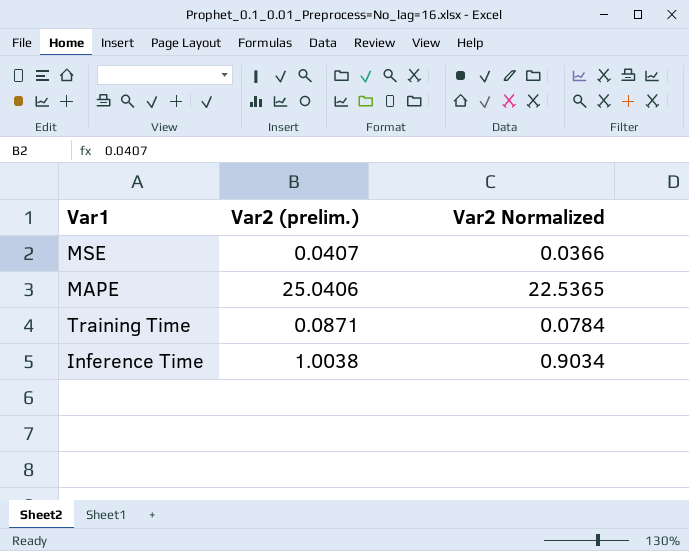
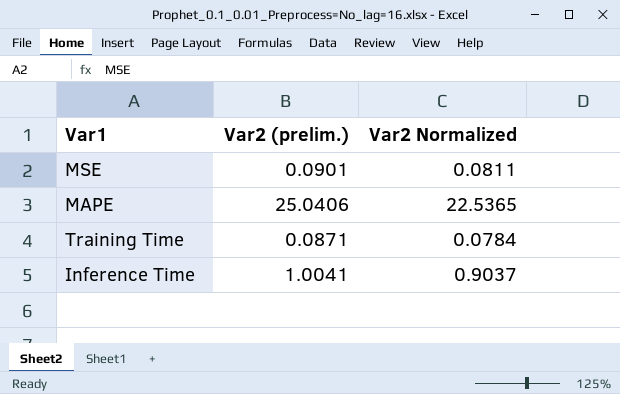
MSE | Var2 (prelim.): 0.0407 -> 0.0901
MSE | Var2 Normalized: 0.0366 -> 0.0811
Inference Time | Var2 (prelim.): 1.0038 -> 1.0041
Inference Time | Var2 Normalized: 0.9034 -> 0.9037

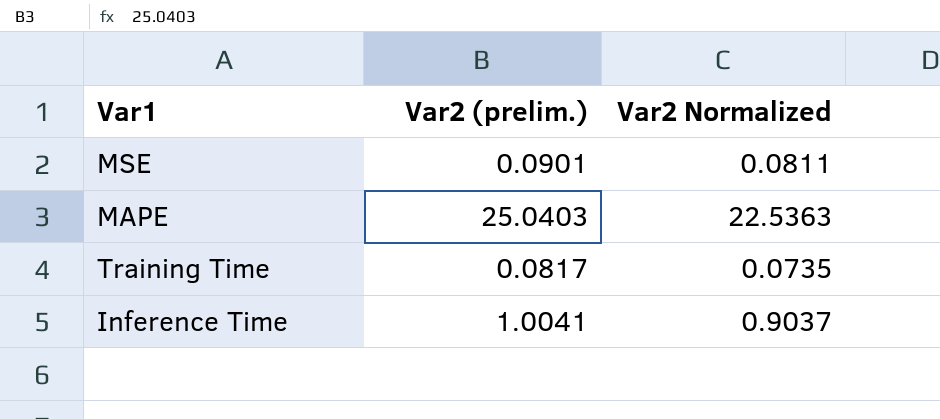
MAPE | Var2 (prelim.): 25.0406 -> 25.0403
MAPE | Var2 Normalized: 22.5365 -> 22.5363
Training Time | Var2 (prelim.): 0.0871 -> 0.0817
Training Time | Var2 Normalized: 0.0784 -> 0.0735

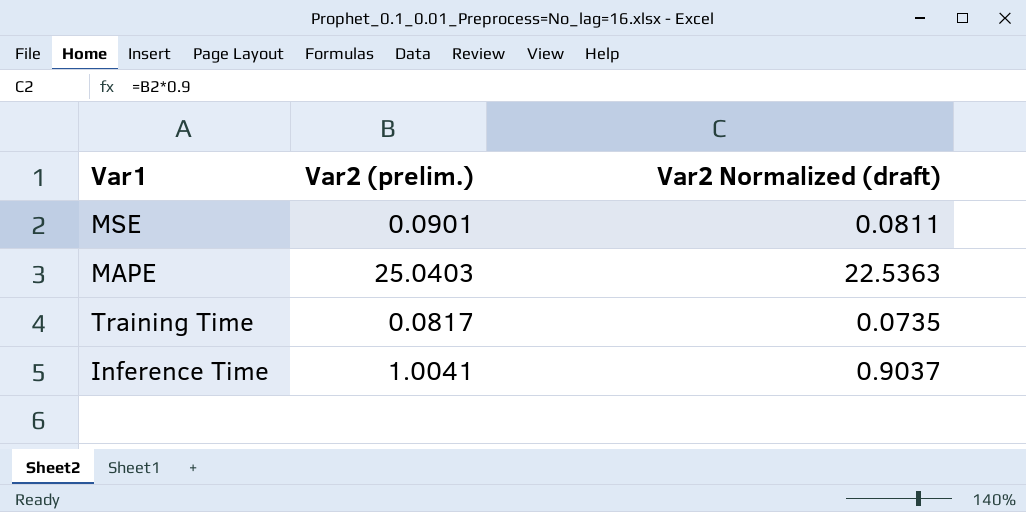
column name: Var2 Normalized -> Var2 Normalized (draft)

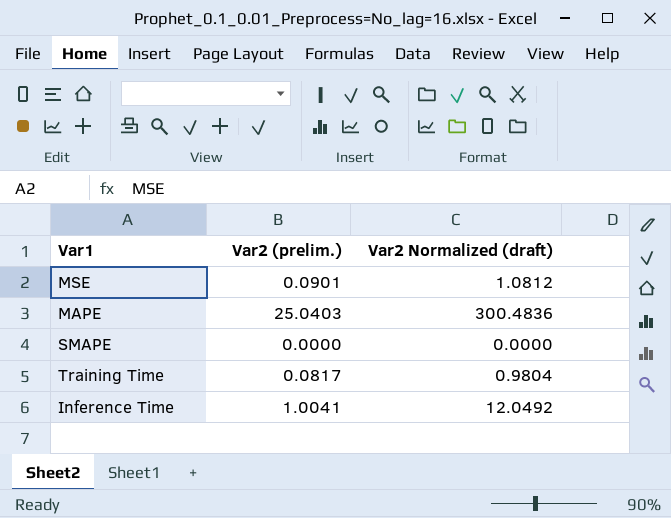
column Var2 Normalized (draft) | formula: [Var2 (prelim.)] * 0.9 -> [Var2 (prelim.)] * 12
row SMAPE: none -> 0.0000 | 0.0000

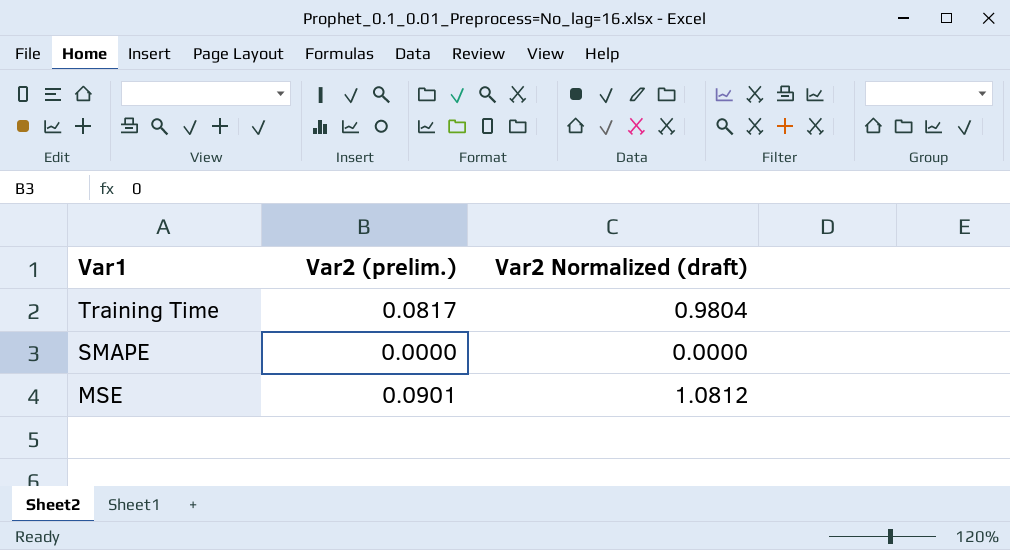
row order: none -> Var1 descending
row MAPE: 25.0403 | 300.4836 -> none
row Inference Time: 1.0041 | 12.0492 -> none

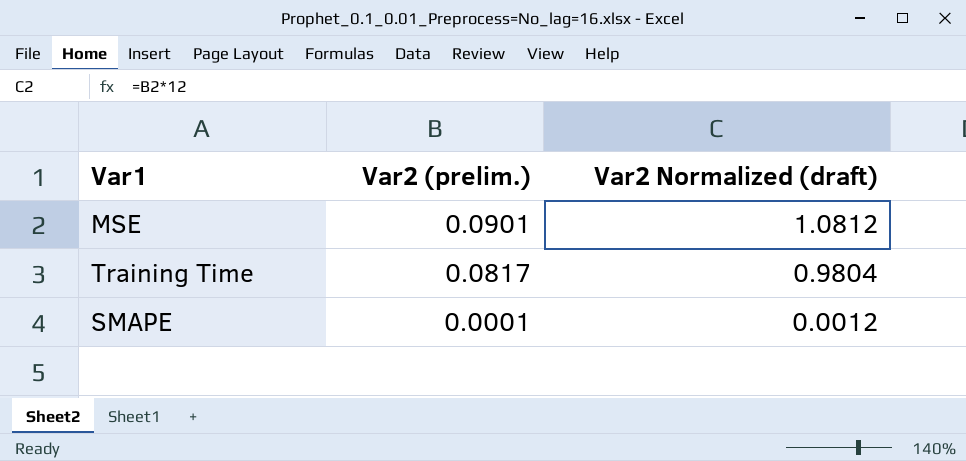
row order: Var1 descending -> Var2 (prelim.) descending
SMAPE | Var2 (prelim.): 0.0000 -> 0.0001
SMAPE | Var2 Normalized (draft): 0.0000 -> 0.0012

